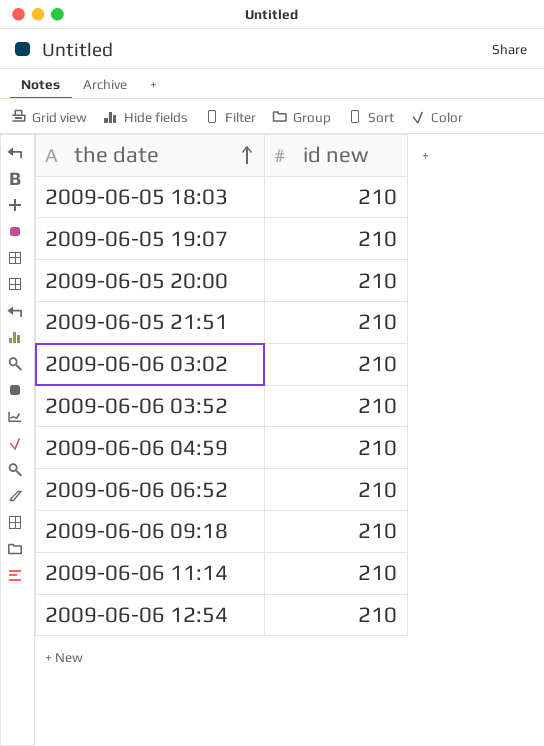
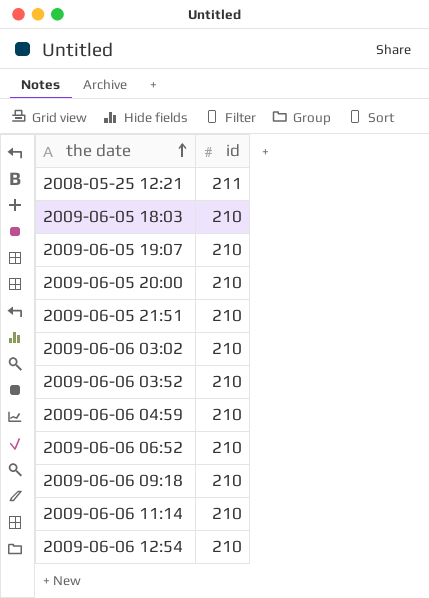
column name: id new -> id
row 2008-05-25 12:21: none -> 211

